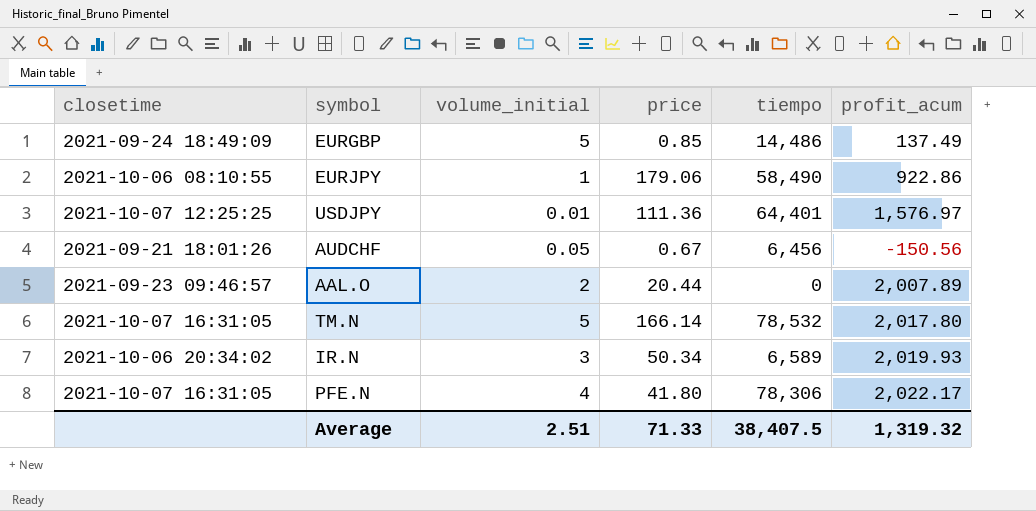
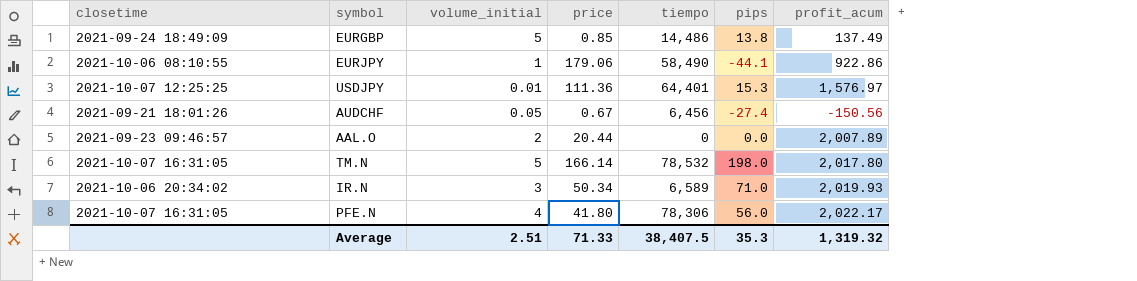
column pips | position: none -> 6

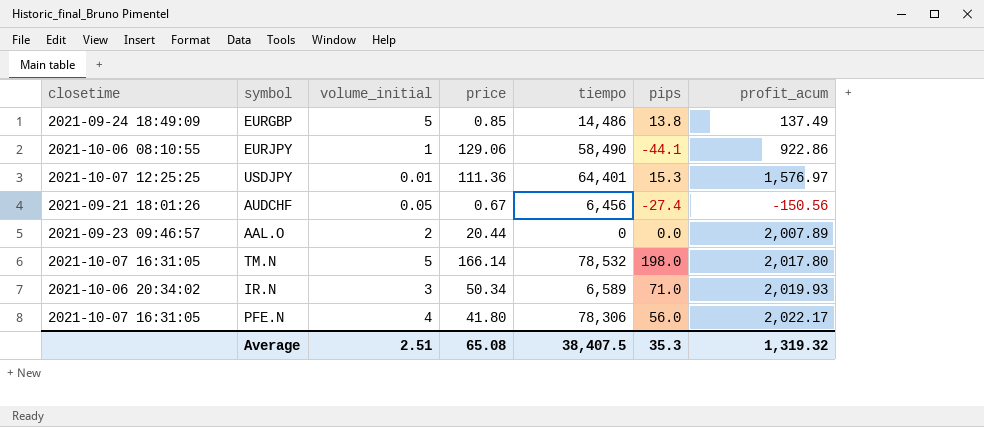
EURJPY | price: 179.06 -> 129.06
Average | price: 71.33 -> 65.08

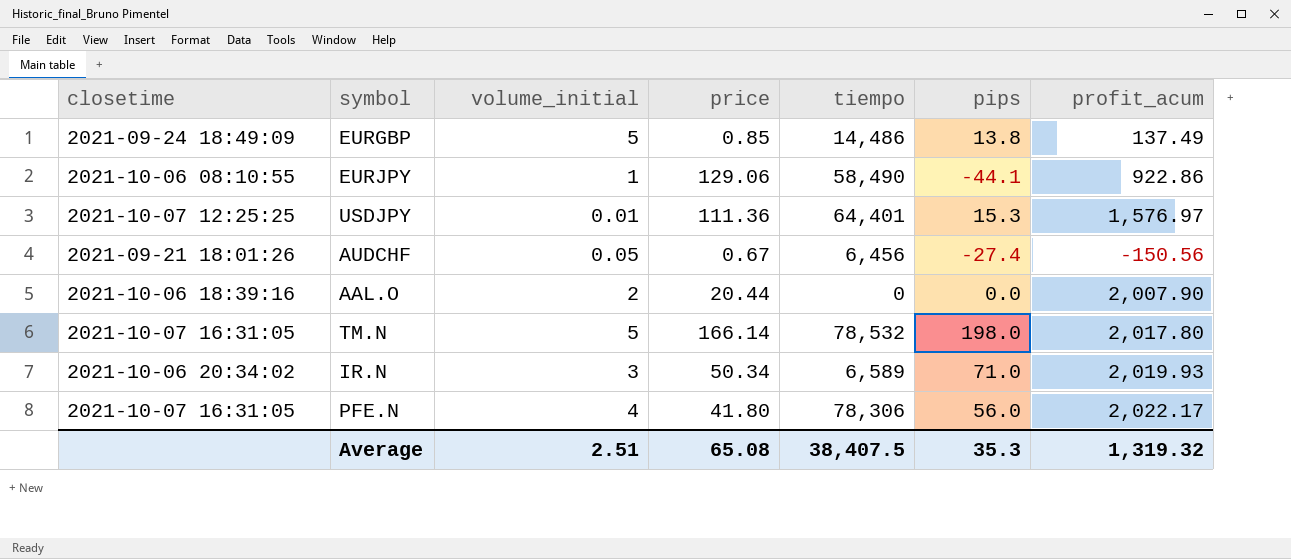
AAL.O | closetime: 2021-09-23 09:46:57 -> 2021-10-06 18:39:16
AAL.O | profit_acum: 2,007.89 -> 2,007.90

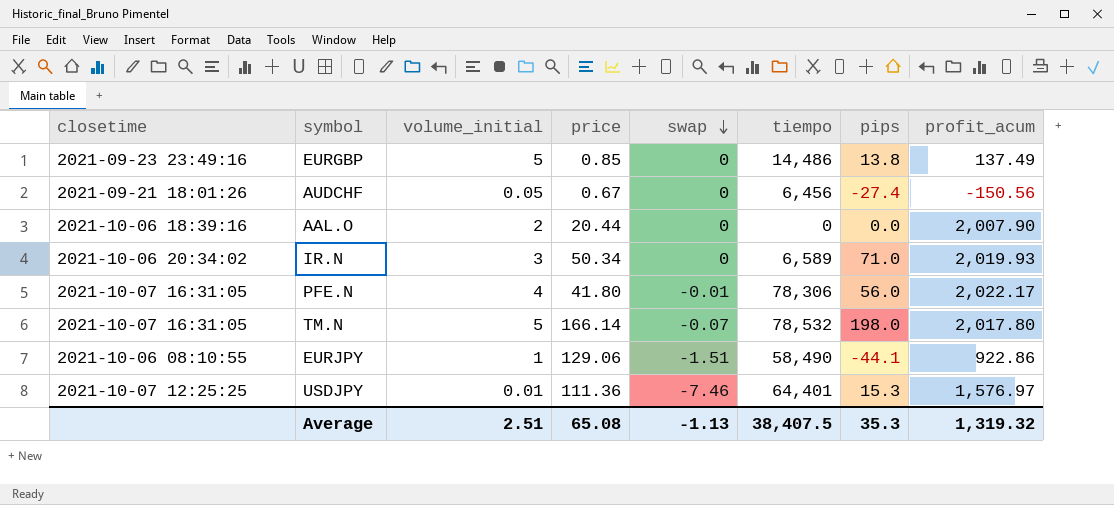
row order: none -> swap descending
column swap | position: none -> 5
EURGBP | closetime: 2021-09-24 18:49:09 -> 2021-09-23 23:49:16

